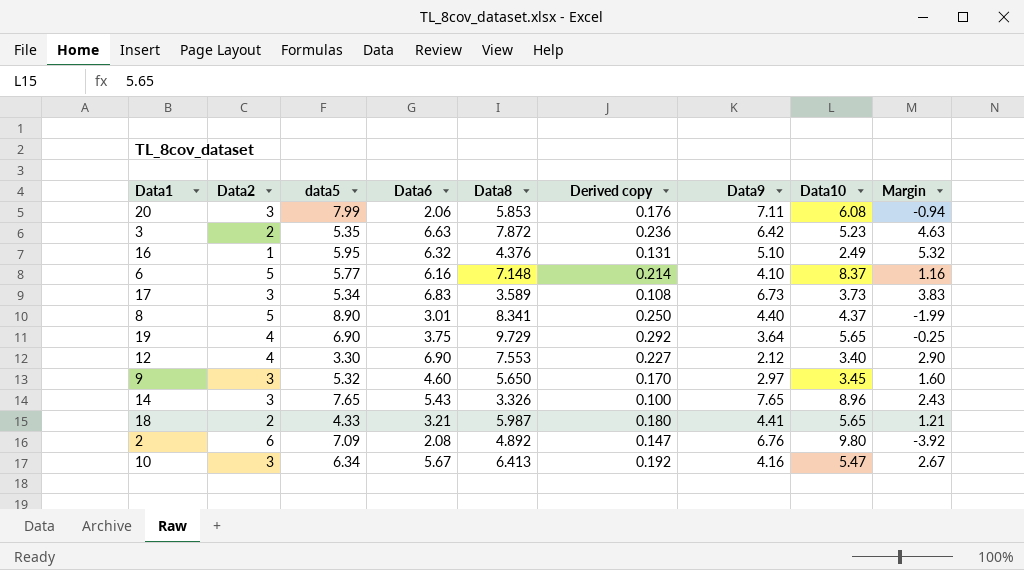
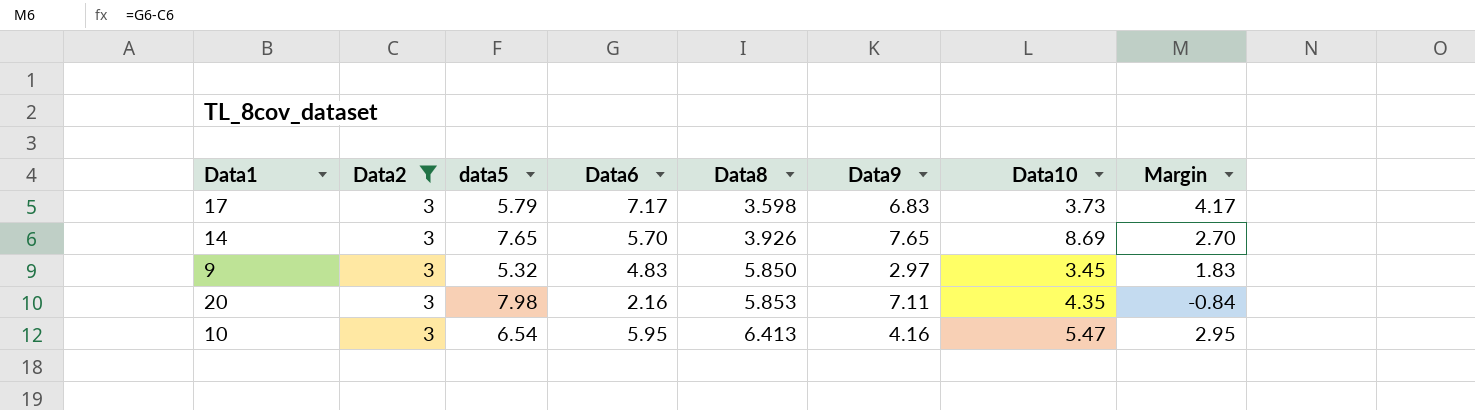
filter: none -> Data2 = 3
row order: none -> Data8 ascending
column Derived copy | formula: [Data8] * 0.03 -> none
17 | data5: 5.34 -> 5.79
17 | Data6: 6.83 -> 7.17
17 | Data8: 3.589 -> 3.598
17 | Data9: 6.73 -> 6.83
17 | Margin: 3.83 -> 4.17
14 | Data6: 5.43 -> 5.70
14 | Data8: 3.326 -> 3.926
14 | Data10: 8.96 -> 8.69
14 | Margin: 2.43 -> 2.70
9 | Data6: 4.60 -> 4.83
9 | Data8: 5.650 -> 5.850
9 | Margin: 1.60 -> 1.83
20 | data5: 7.99 -> 7.98
20 | Data6: 2.06 -> 2.16
20 | Data10: 6.08 -> 4.35
20 | Margin: -0.94 -> -0.84
10 | data5: 6.34 -> 6.54
10 | Data6: 5.67 -> 5.95
10 | Margin: 2.67 -> 2.95

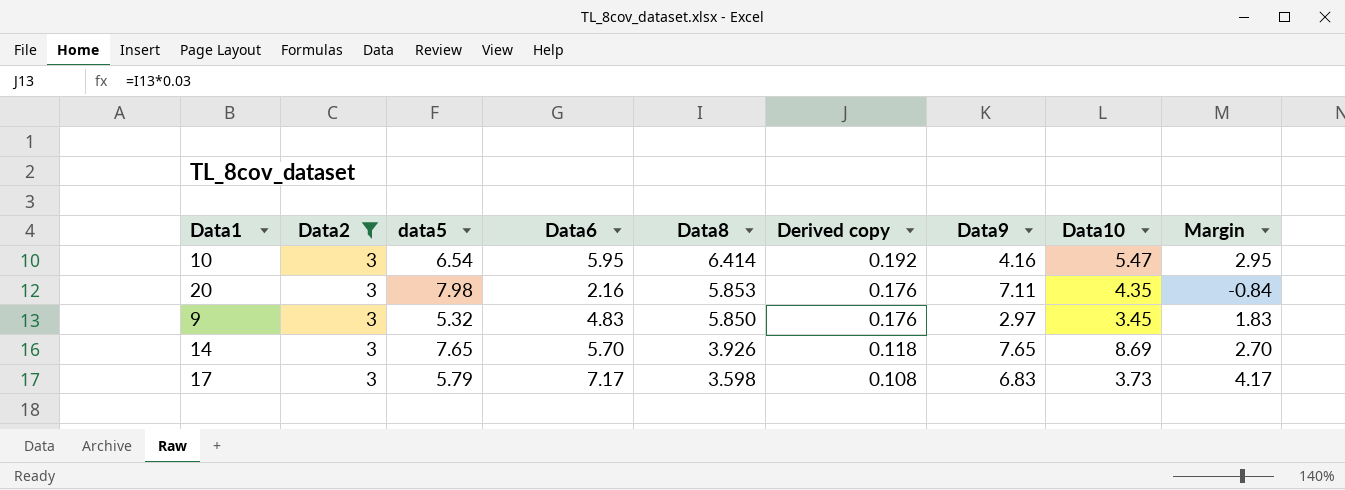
row order: Data8 ascending -> Data8 descending
column Derived copy | formula: none -> [Data8] * 0.03
10 | Data8: 6.413 -> 6.414

